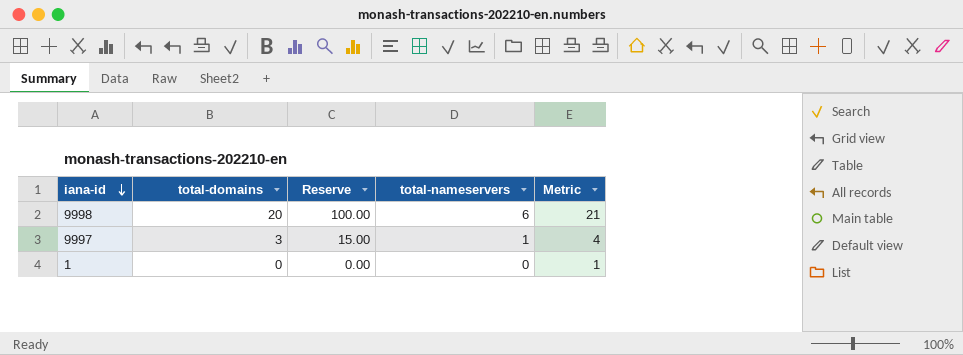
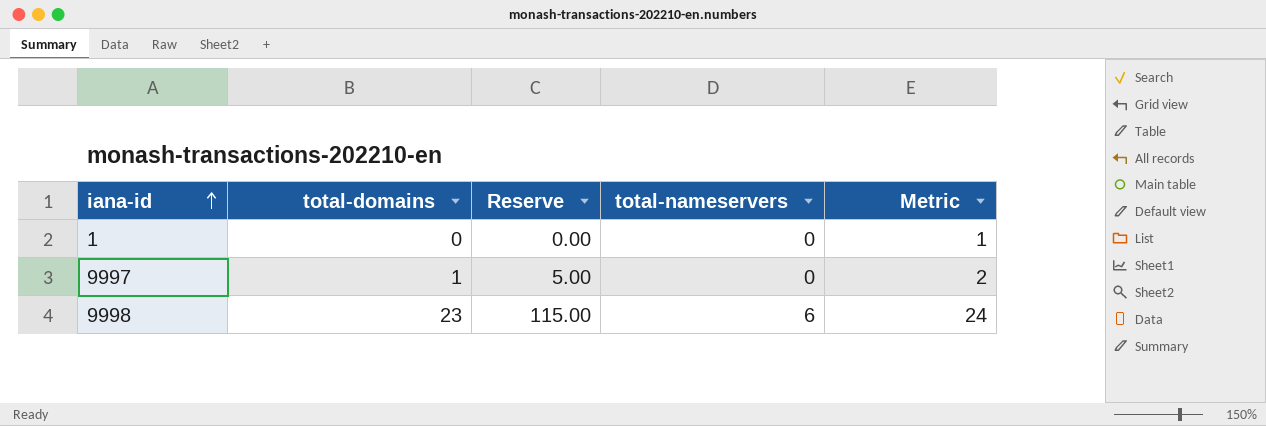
row order: iana-id descending -> iana-id ascending
9997 | total-domains: 3 -> 1
9997 | Reserve: 15.00 -> 5.00
9997 | total-nameservers: 1 -> 0
9997 | Metric: 4 -> 2
9998 | total-domains: 20 -> 23
9998 | Reserve: 100.00 -> 115.00
9998 | Metric: 21 -> 24

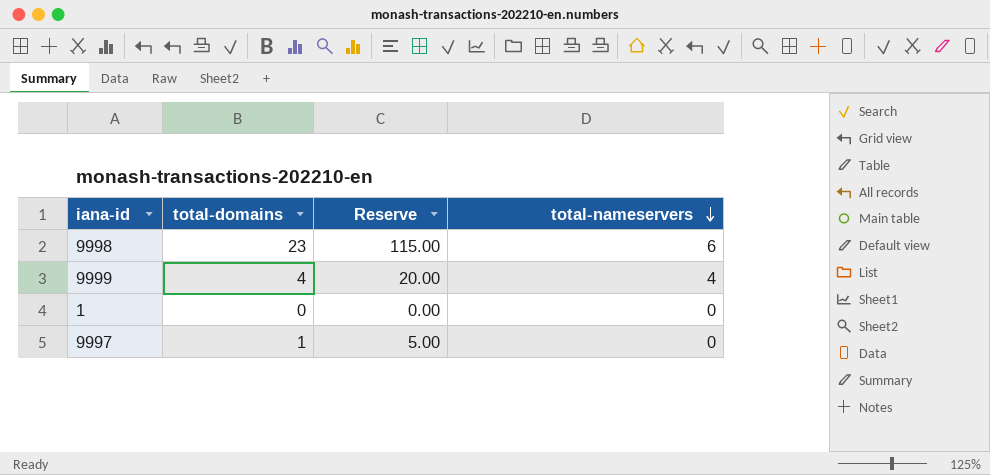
row order: iana-id ascending -> total-nameservers descending
column Metric | formula: [total-domains] + 1 -> none
row 9999: none -> 4 | 20.00 | 4

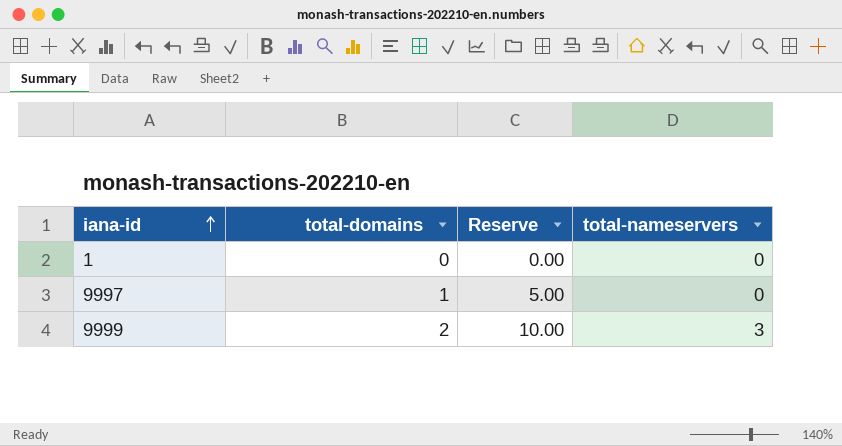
row order: total-nameservers descending -> iana-id ascending
row 9998: 23 | 115.00 | 6 -> none
9999 | total-domains: 4 -> 2
9999 | Reserve: 20.00 -> 10.00
9999 | total-nameservers: 4 -> 3

